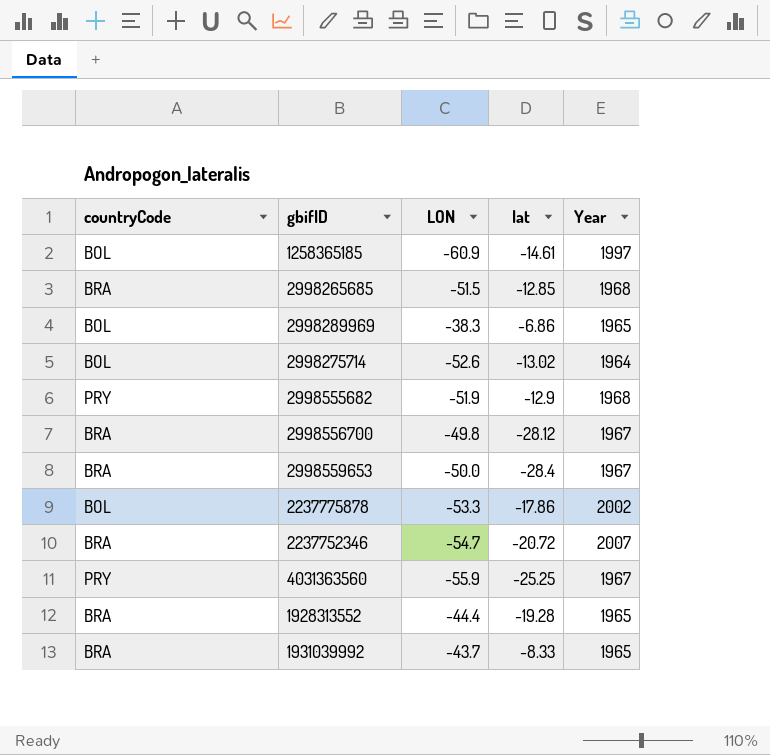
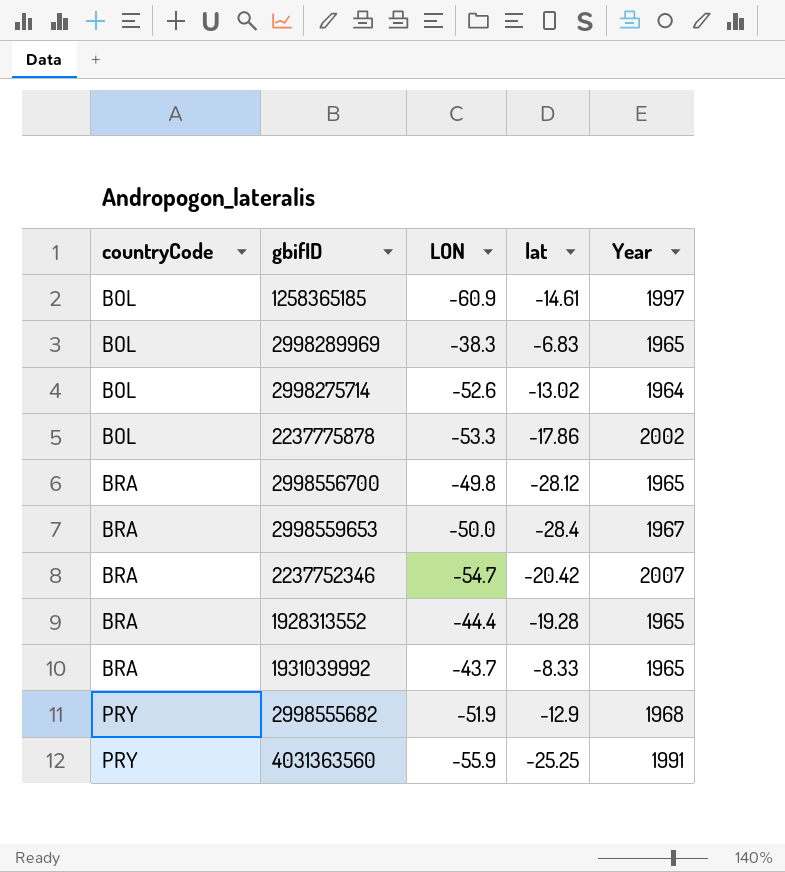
row order: none -> countryCode ascending
row 2998265685: BRA | -51.5 | -12.85 | 1968 -> none
2998289969 | lat: -6.86 -> -6.83
2998556700 | Year: 1967 -> 1965
2237752346 | lat: -20.72 -> -20.42
4031363560 | Year: 1967 -> 1991

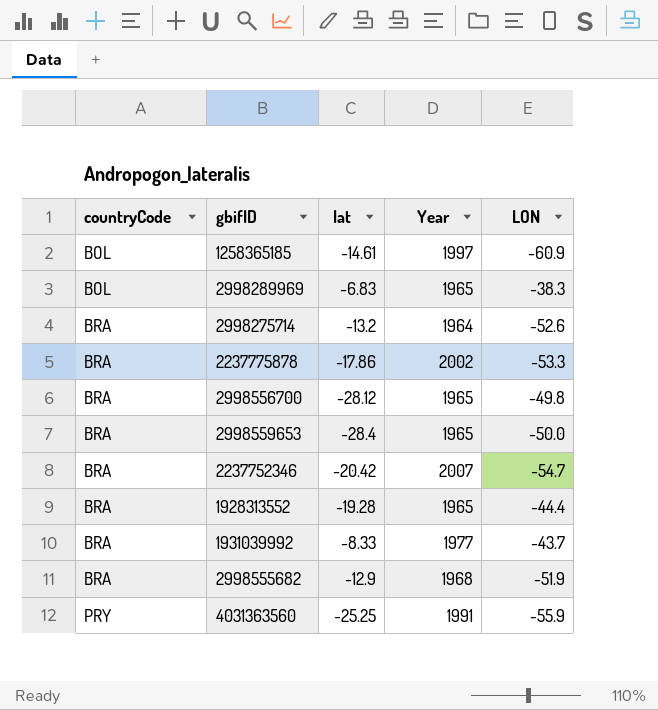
column LON | position: 3 -> 5
2998275714 | countryCode: BOL -> BRA
2998275714 | lat: -13.02 -> -13.2
2237775878 | countryCode: BOL -> BRA
2998559653 | Year: 1967 -> 1965
1931039992 | Year: 1965 -> 1977
2998555682 | countryCode: PRY -> BRA

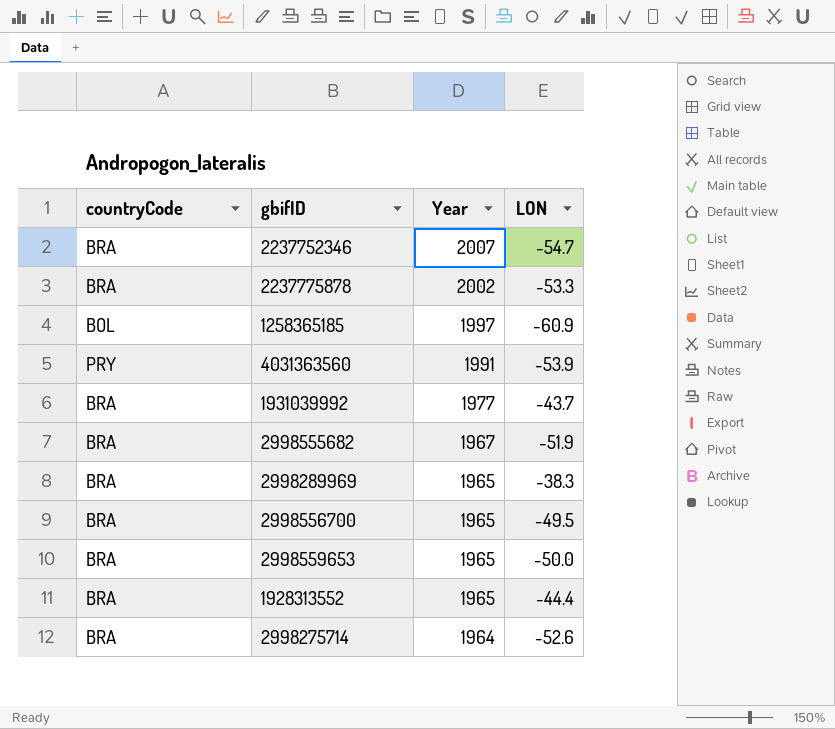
row order: countryCode ascending -> Year descending
column lat | position: 3 -> none
4031363560 | LON: -55.9 -> -53.9
2998555682 | Year: 1968 -> 1967
2998289969 | countryCode: BOL -> BRA
2998556700 | LON: -49.8 -> -49.5

